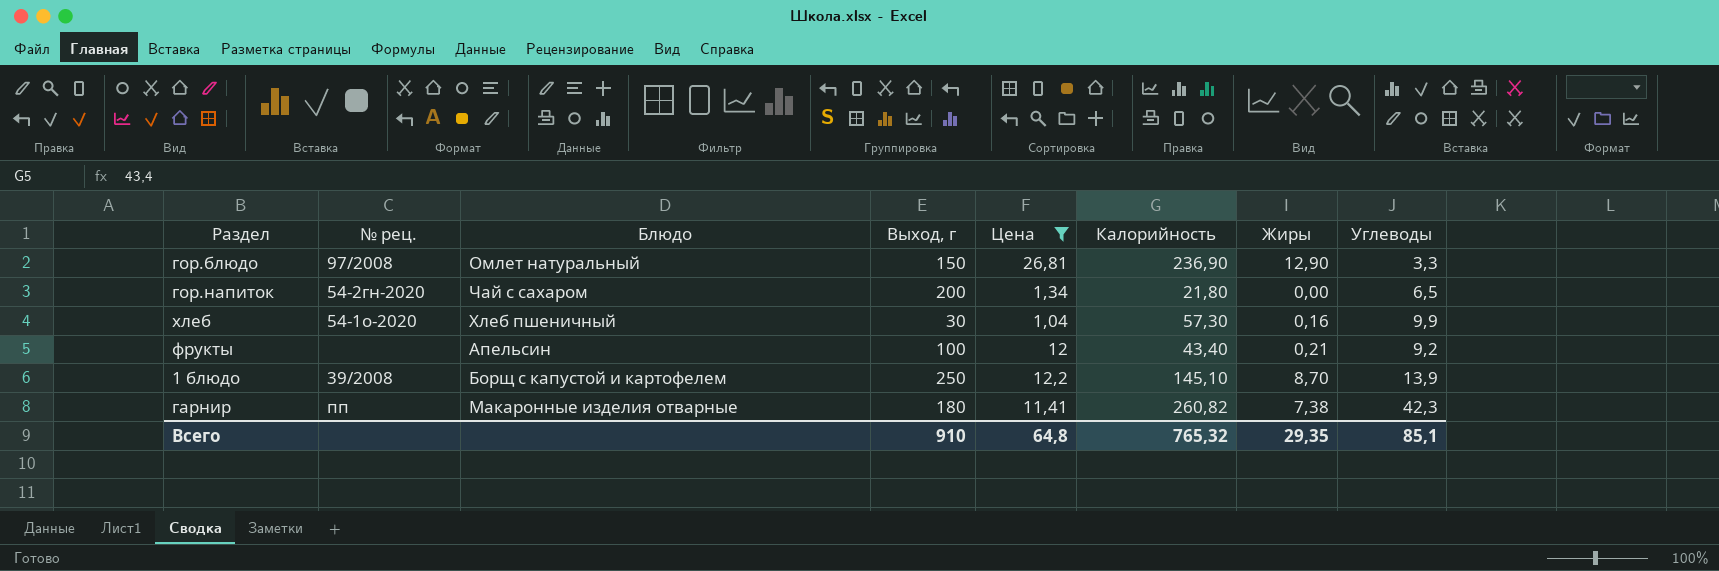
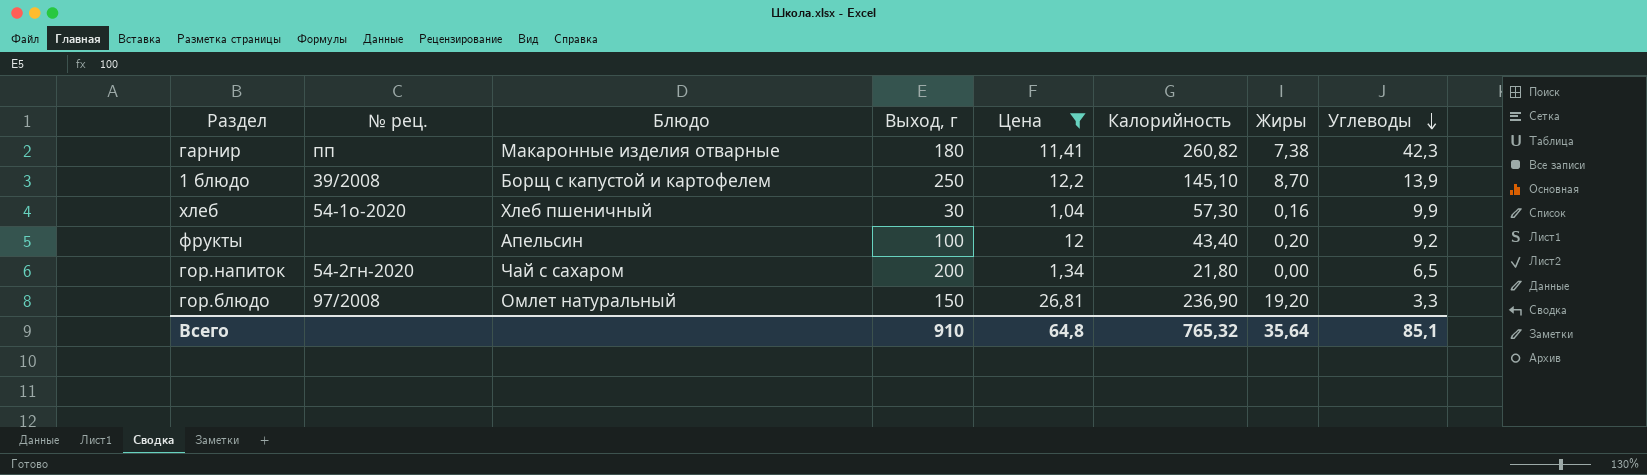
row order: none -> Углеводы descending
фрукты | Жиры: 0,21 -> 0,20
гор.блюдо | Жиры: 12,90 -> 19,20
Всего | Жиры: 29,35 -> 35,64

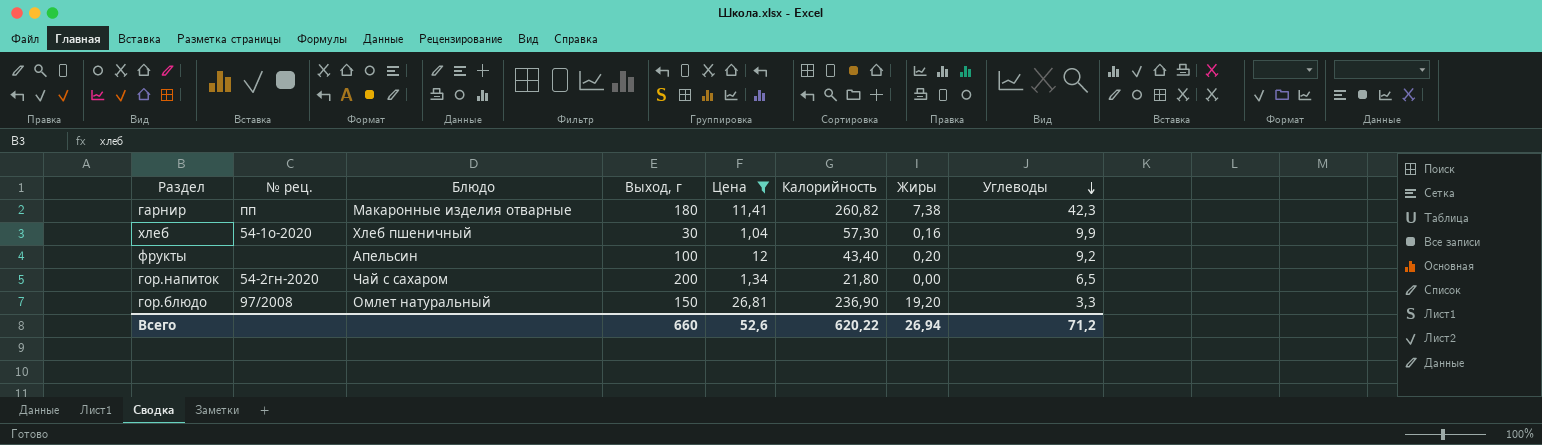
row 1 блюдо: 39/2008 | Борщ с капустой и картофелем | 250 | 12,2 | 145,10 | 8,70 | 13,9 -> none
Всего | Выход, г: 910 -> 660
Всего | Цена: 64,8 -> 52,6
Всего | Калорийность: 765,32 -> 620,22
Всего | Жиры: 35,64 -> 26,94
Всего | Углеводы: 85,1 -> 71,2

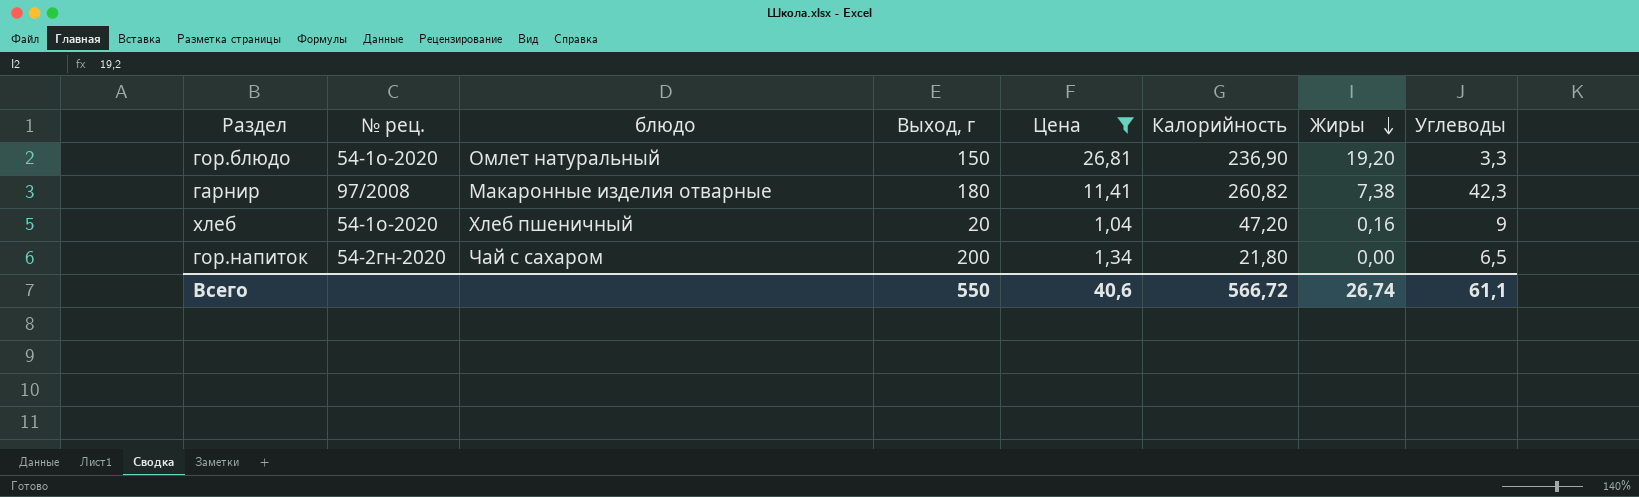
row order: Углеводы descending -> Жиры descending
column name: Блюдо -> блюдо
row фрукты: none | Апельсин | 100 | 12 | 43,40 | 0,20 | 9,2 -> none
гор.блюдо | № рец.: 97/2008 -> 54-1о-2020
гарнир | № рец.: пп -> 97/2008
хлеб | Выход, г: 30 -> 20
хлеб | Калорийность: 57,30 -> 47,20
хлеб | Углеводы: 9,9 -> 9
Всего | Выход, г: 660 -> 550
Всего | Цена: 52,6 -> 40,6
Всего | Калорийность: 620,22 -> 566,72
Всего | Жиры: 26,94 -> 26,74
Всего | Углеводы: 71,2 -> 61,1

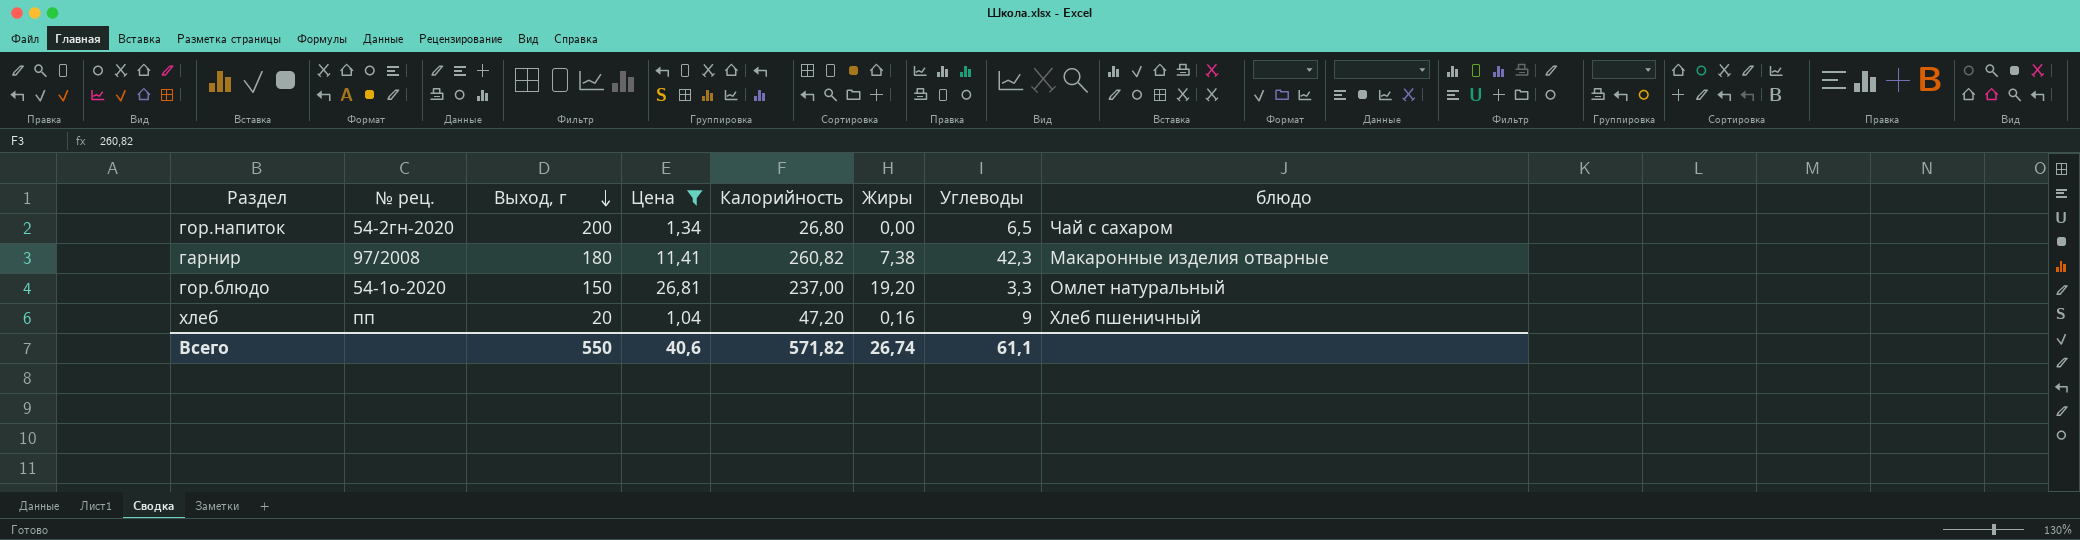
row order: Жиры descending -> Выход, г descending
column блюдо | position: 3 -> 8
гор.напиток | Калорийность: 21,80 -> 26,80
гор.блюдо | Калорийность: 236,90 -> 237,00
хлеб | № рец.: 54-1о-2020 -> пп
Всего | Калорийность: 566,72 -> 571,82

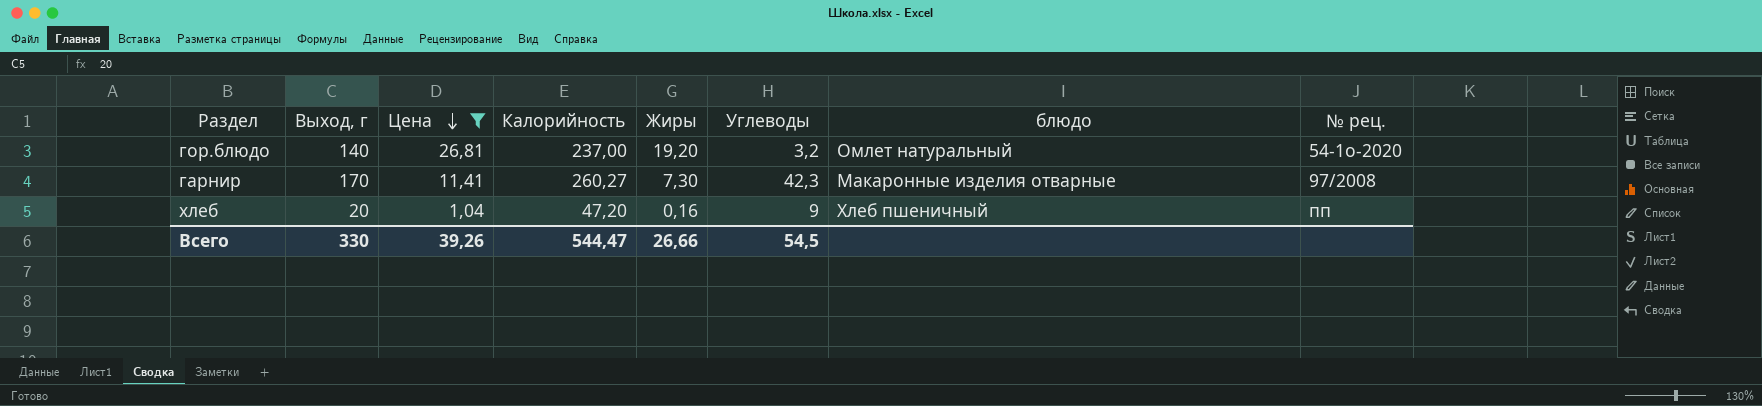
row order: Выход, г descending -> Цена descending
column № рец. | position: 2 -> 8
row гор.напиток: 54-2гн-2020 | 200 | 1,34 | 26,80 | 0,00 | 6,5 | Чай с сахаром -> none
гор.блюдо | Выход, г: 150 -> 140
гор.блюдо | Углеводы: 3,3 -> 3,2
гарнир | Выход, г: 180 -> 170
гарнир | Калорийность: 260,82 -> 260,27
гарнир | Жиры: 7,38 -> 7,30
Всего | Выход, г: 550 -> 330
Всего | Цена: 40,6 -> 39,26
Всего | Калорийность: 571,82 -> 544,47
Всего | Жиры: 26,74 -> 26,66
Всего | Углеводы: 61,1 -> 54,5

